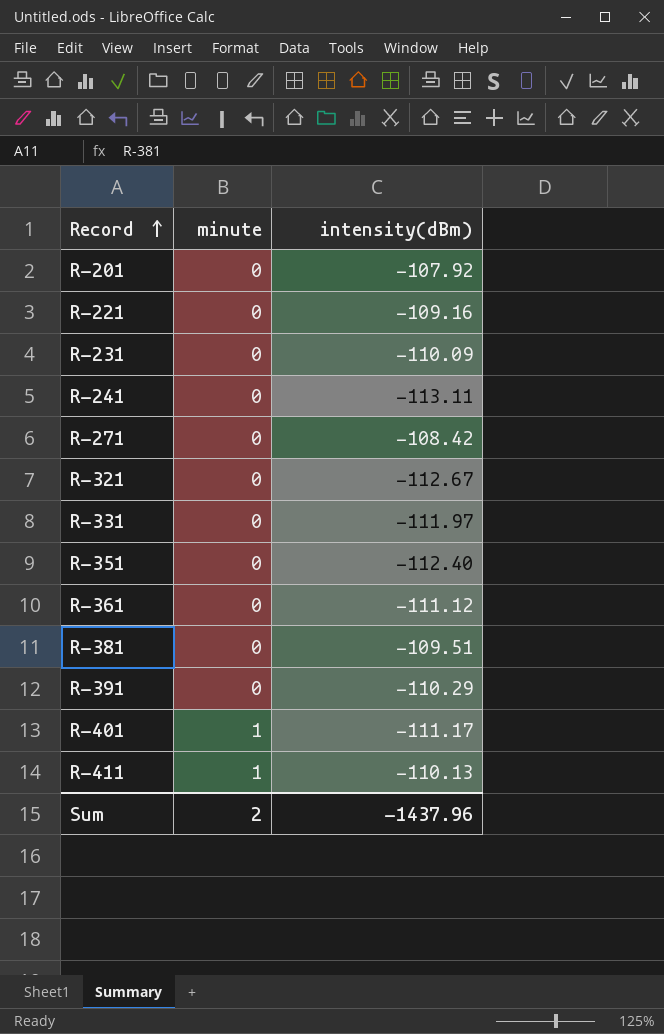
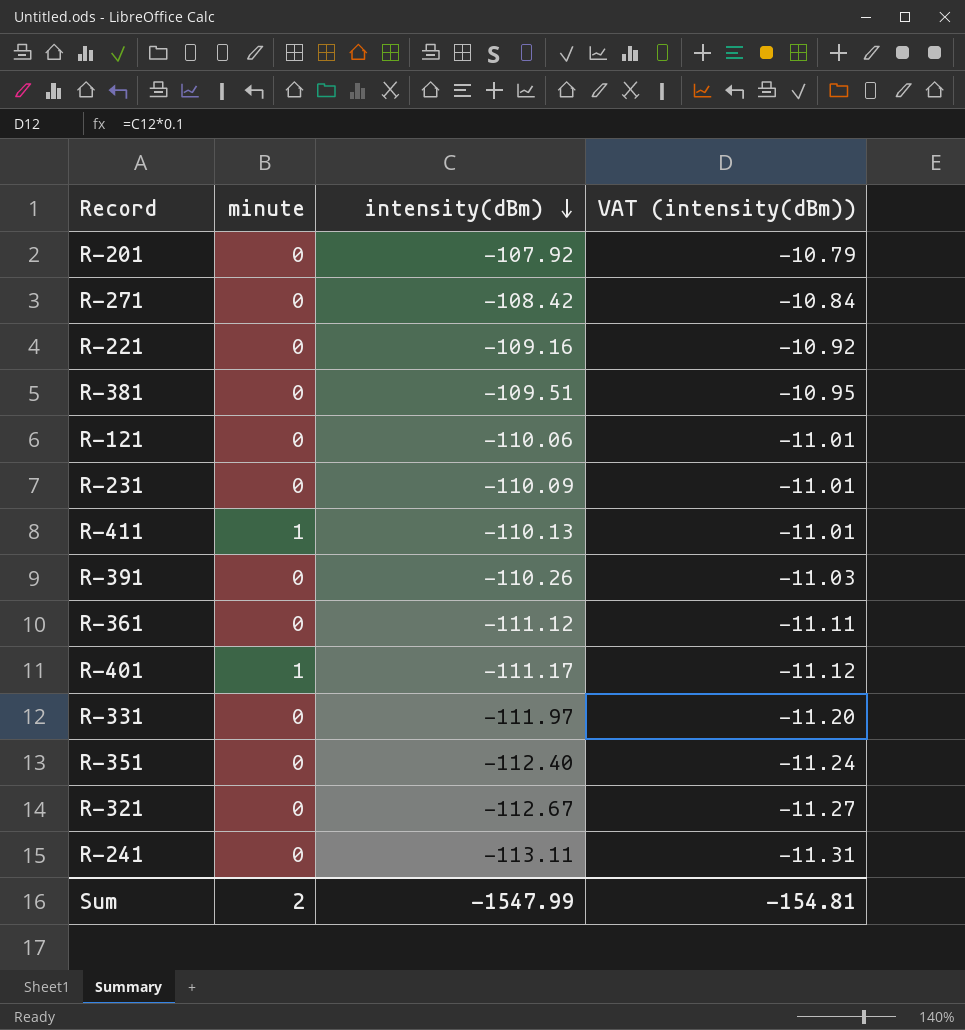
row order: Record ascending -> intensity(dBm) descending
column VAT (intensity(dBm)) | formula: none -> [intensity(dBm)] * 0.1
row R-121: none -> 0 | -110.06 | -11.01
R-391 | intensity(dBm): -110.29 -> -110.26
Sum | intensity(dBm): -1437.96 -> -1547.99

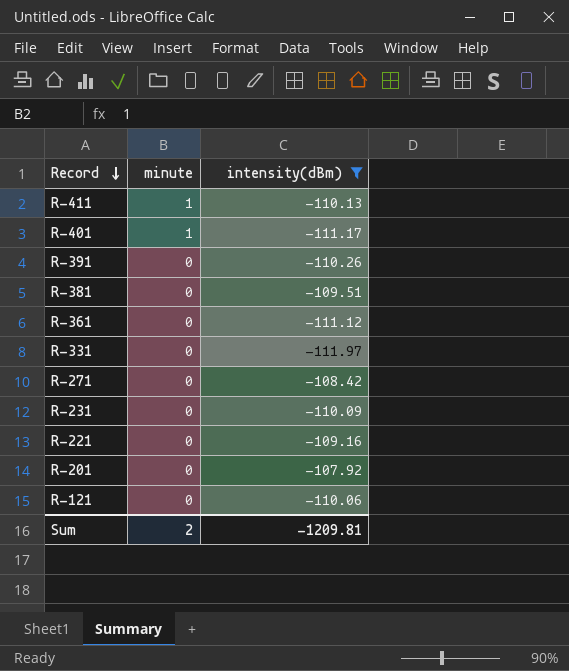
filter: none -> intensity(dBm) >= -111.97
row order: intensity(dBm) descending -> Record descending
column VAT (intensity(dBm)) | formula: [intensity(dBm)] * 0.1 -> none
Sum | intensity(dBm): -1547.99 -> -1209.81

